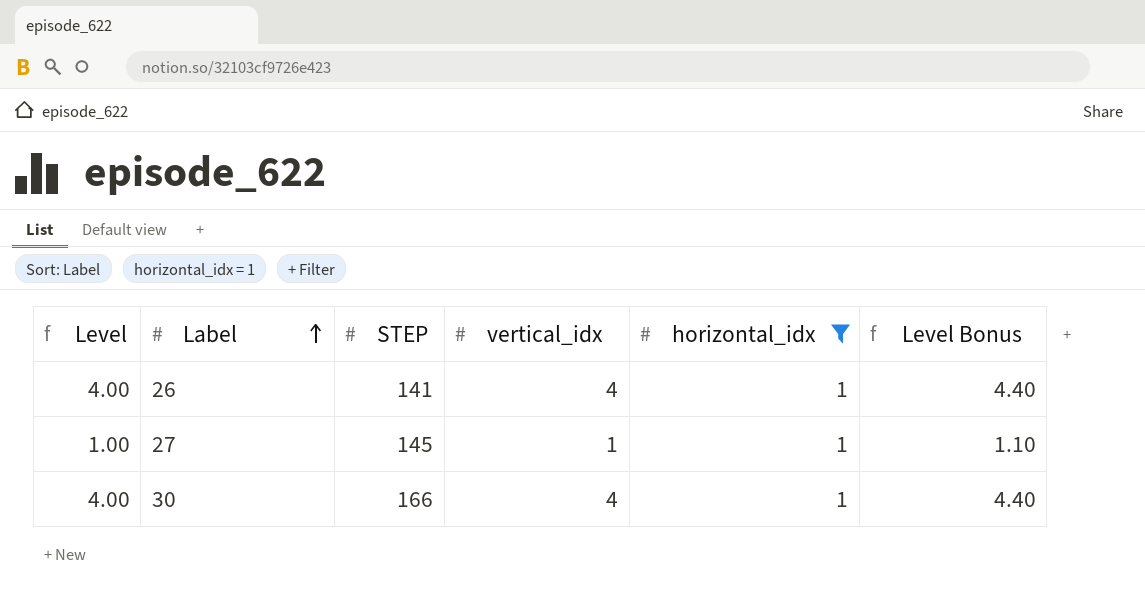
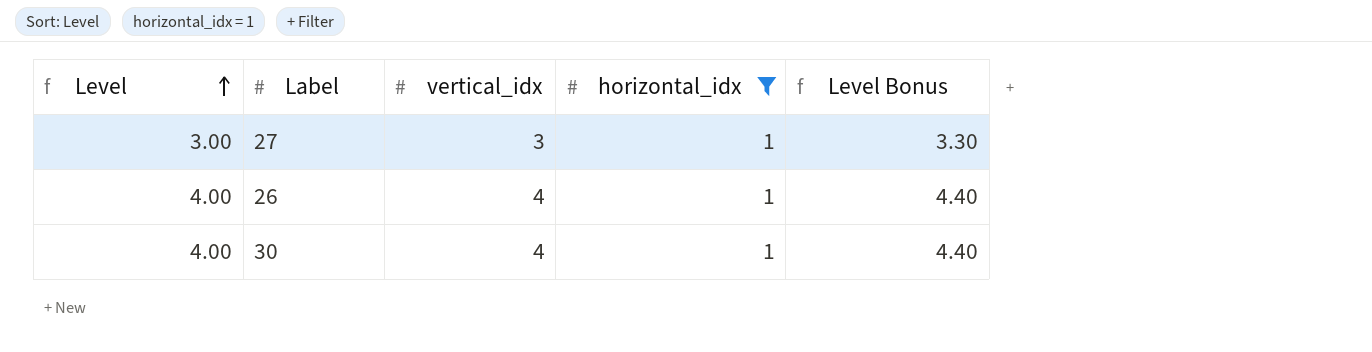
row order: Label ascending -> Level ascending
column STEP | position: 3 -> none
27 | Level: 1.00 -> 3.00
27 | vertical_idx: 1 -> 3
27 | Level Bonus: 1.10 -> 3.30

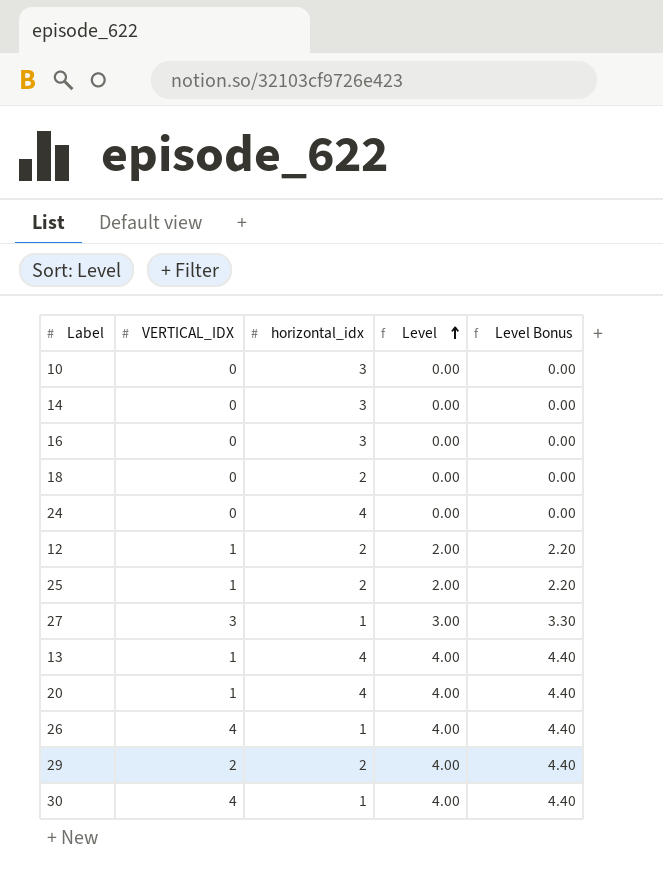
filter: horizontal_idx = 1 -> none
column name: vertical_idx -> VERTICAL_IDX
column Level | position: 1 -> 4

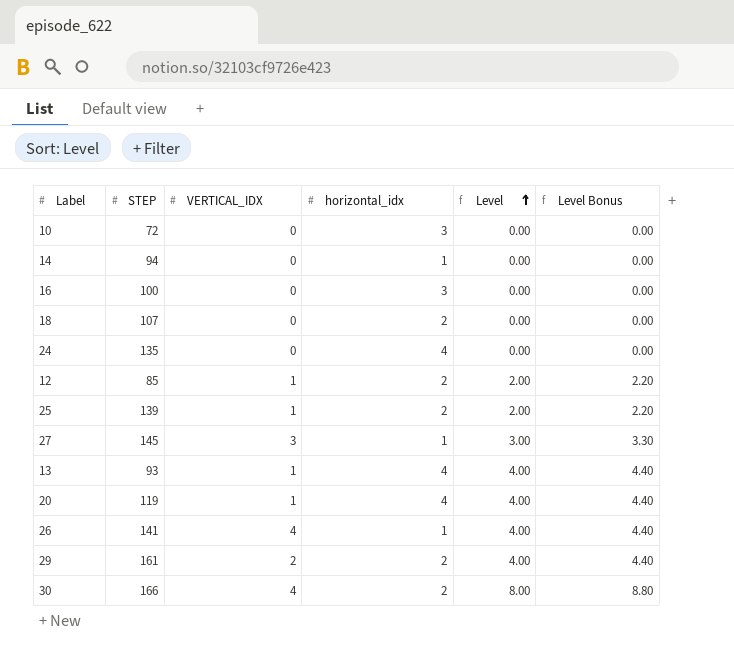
column STEP | position: none -> 2
14 | horizontal_idx: 3 -> 1
30 | horizontal_idx: 1 -> 2
30 | Level: 4.00 -> 8.00
30 | Level Bonus: 4.40 -> 8.80

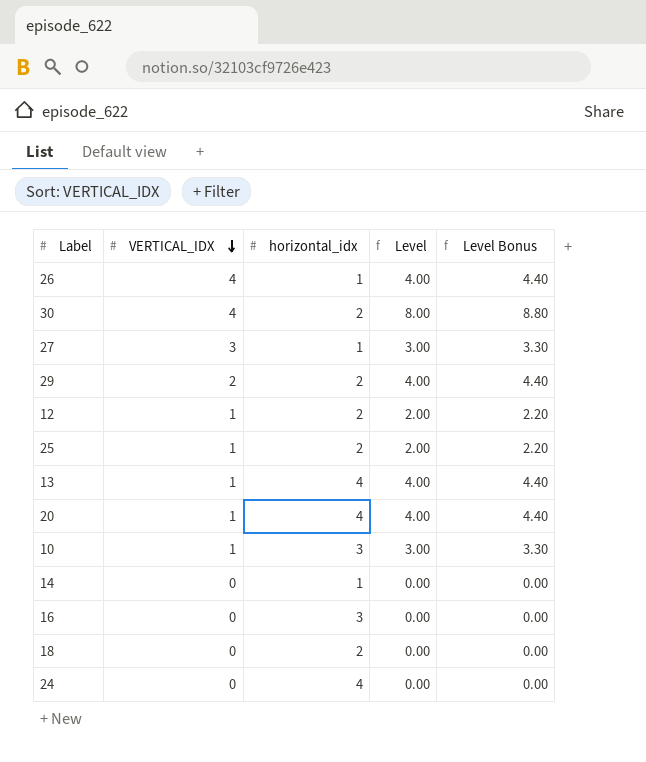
row order: Level ascending -> VERTICAL_IDX descending
column STEP | position: 2 -> none
10 | VERTICAL_IDX: 0 -> 1
10 | Level: 0.00 -> 3.00
10 | Level Bonus: 0.00 -> 3.30

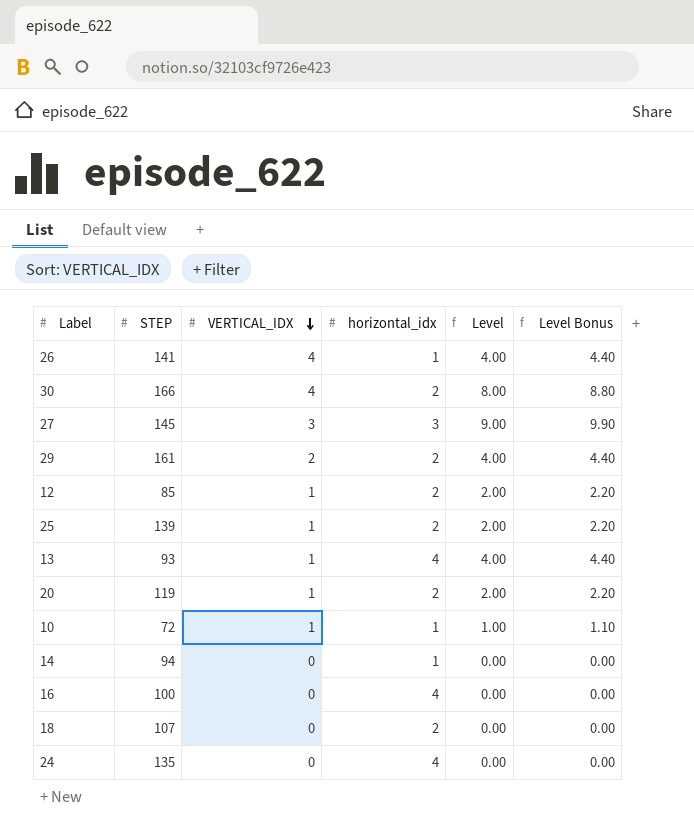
column STEP | position: none -> 2
27 | horizontal_idx: 1 -> 3
27 | Level: 3.00 -> 9.00
27 | Level Bonus: 3.30 -> 9.90
20 | horizontal_idx: 4 -> 2
20 | Level: 4.00 -> 2.00
20 | Level Bonus: 4.40 -> 2.20
10 | horizontal_idx: 3 -> 1
10 | Level: 3.00 -> 1.00
10 | Level Bonus: 3.30 -> 1.10
16 | horizontal_idx: 3 -> 4

